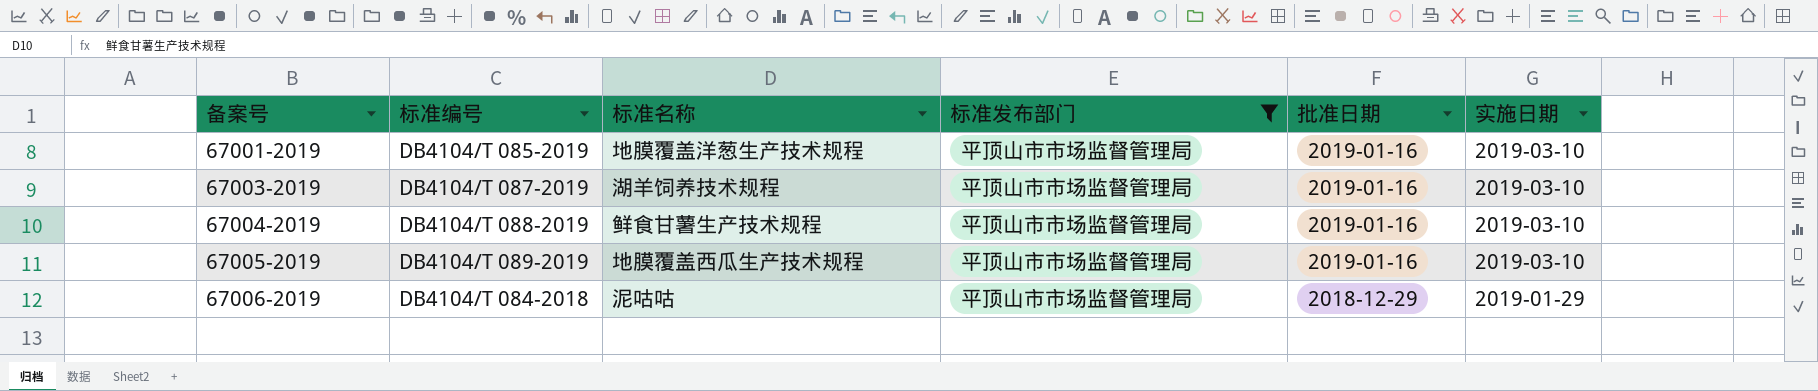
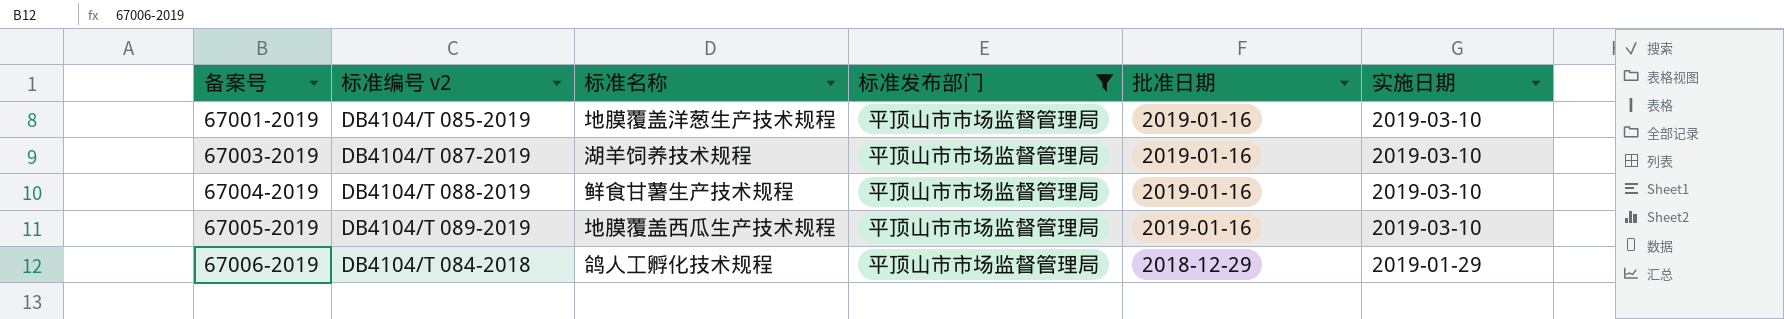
column name: 标准编号 -> 标准编号 v2
67006-2019 | 标准名称: 泥咕咕 -> 鸽人工孵化技术规程

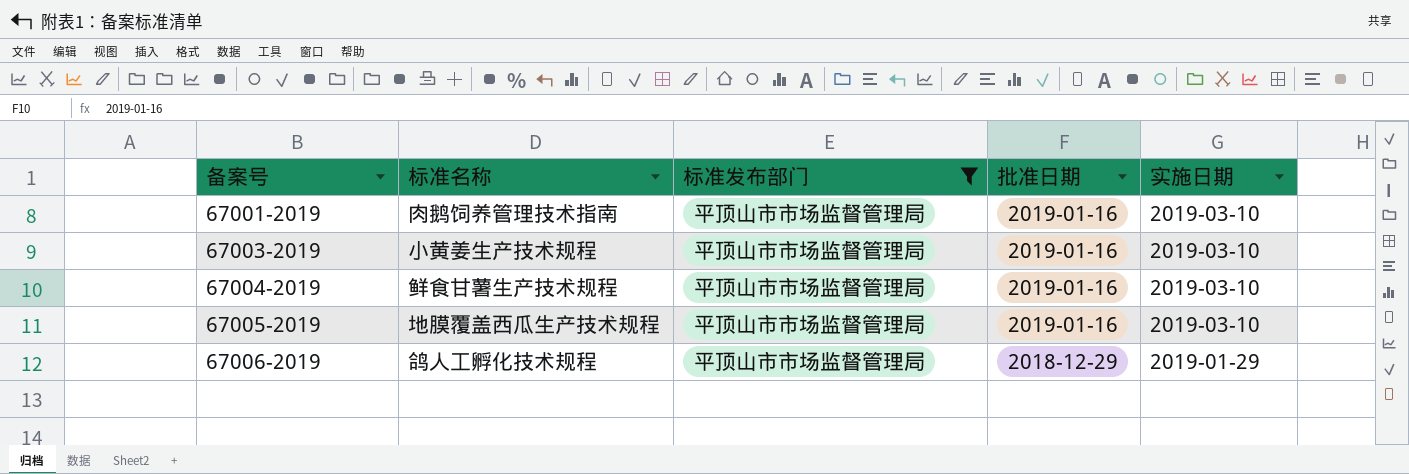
column 标准编号 v2 | position: 2 -> none
67001-2019 | 标准名称: 地膜覆盖洋葱生产技术规程 -> 肉鹅饲养管理技术指南
67003-2019 | 标准名称: 湖羊饲养技术规程 -> 小黄姜生产技术规程

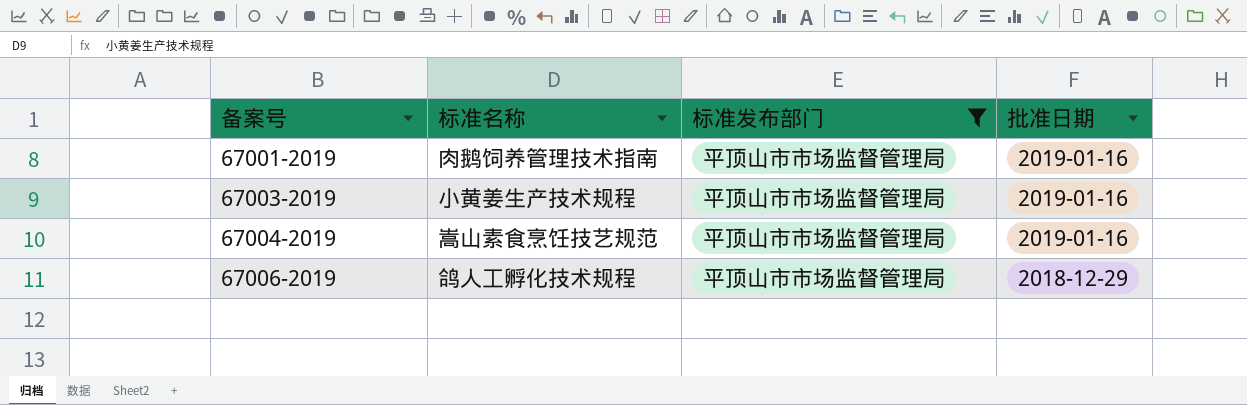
column 实施日期 | position: 5 -> none
row 67005-2019: 地膜覆盖西瓜生产技术规程 | 平顶山市市场监督管理局 | 2019-01-16 | 2019-03-10 -> none
67004-2019 | 标准名称: 鲜食甘薯生产技术规程 -> 嵩山素食烹饪技艺规范

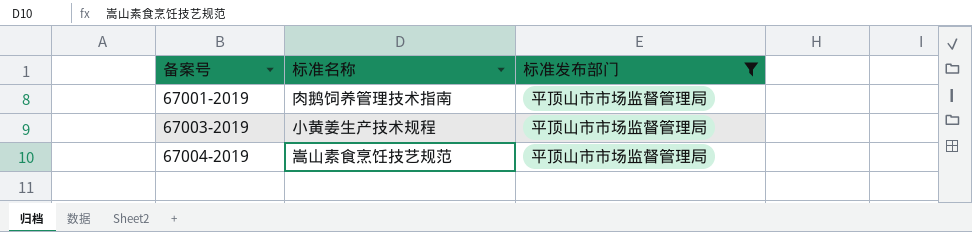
column 批准日期 | position: 4 -> none
row 67006-2019: 鸽人工孵化技术规程 | 平顶山市市场监督管理局 | 2018-12-29 -> none

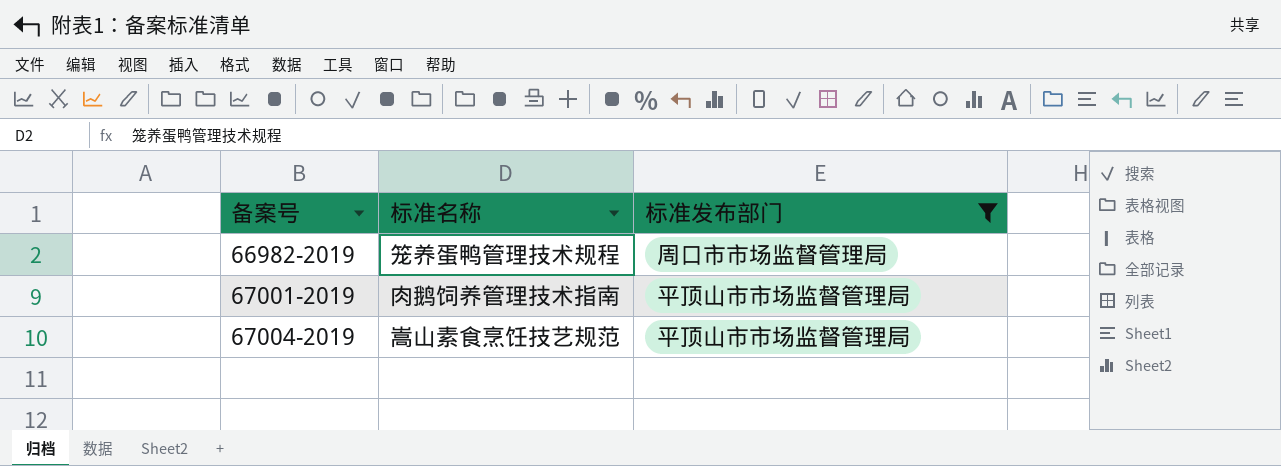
row 67003-2019: 小黄姜生产技术规程 | 平顶山市市场监督管理局 -> none
row 66982-2019: none -> 笼养蛋鸭管理技术规程 | 周口市市场监督管理局

